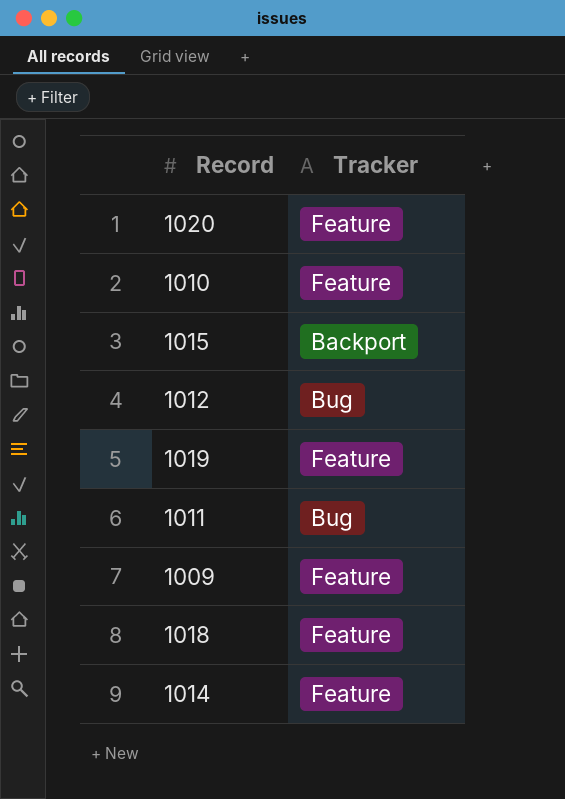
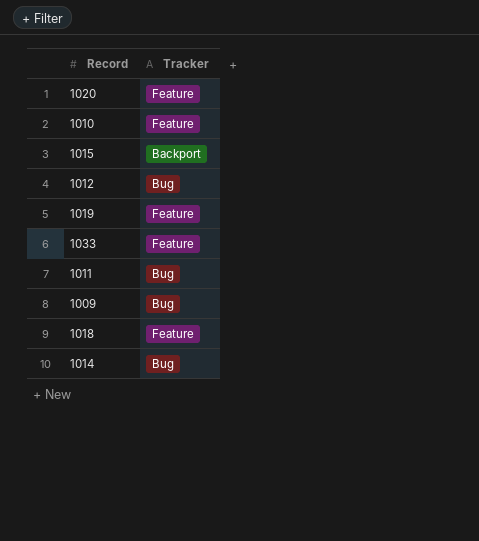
row 1033: none -> Feature
1009 | Tracker: Feature -> Bug
1014 | Tracker: Feature -> Bug

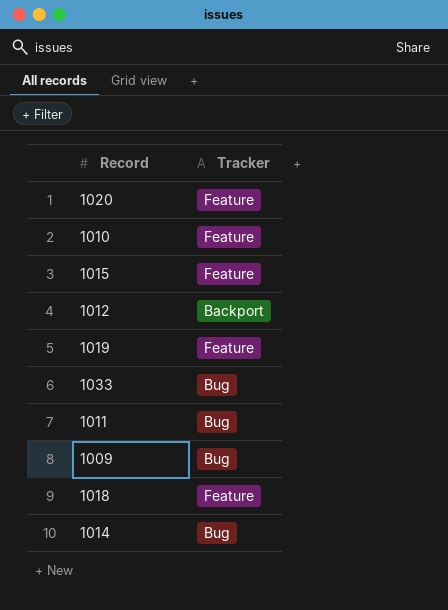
1015 | Tracker: Backport -> Feature
1012 | Tracker: Bug -> Backport
1033 | Tracker: Feature -> Bug

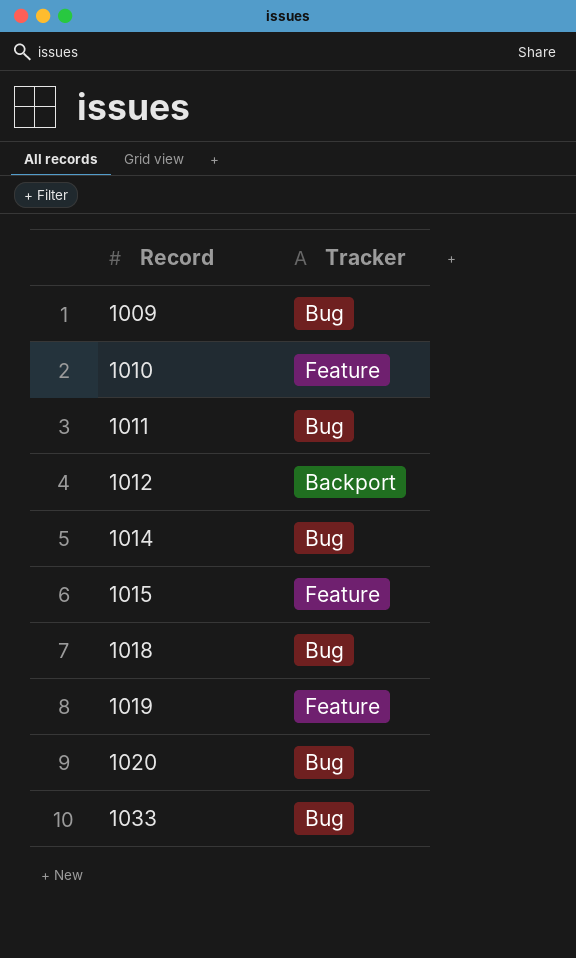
row order: none -> Record ascending
1018 | Tracker: Feature -> Bug
1020 | Tracker: Feature -> Bug

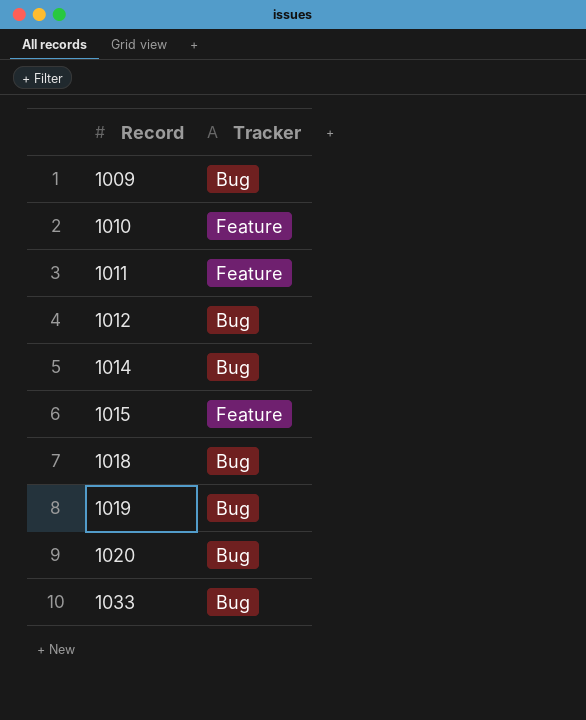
1011 | Tracker: Bug -> Feature
1012 | Tracker: Backport -> Bug
1019 | Tracker: Feature -> Bug

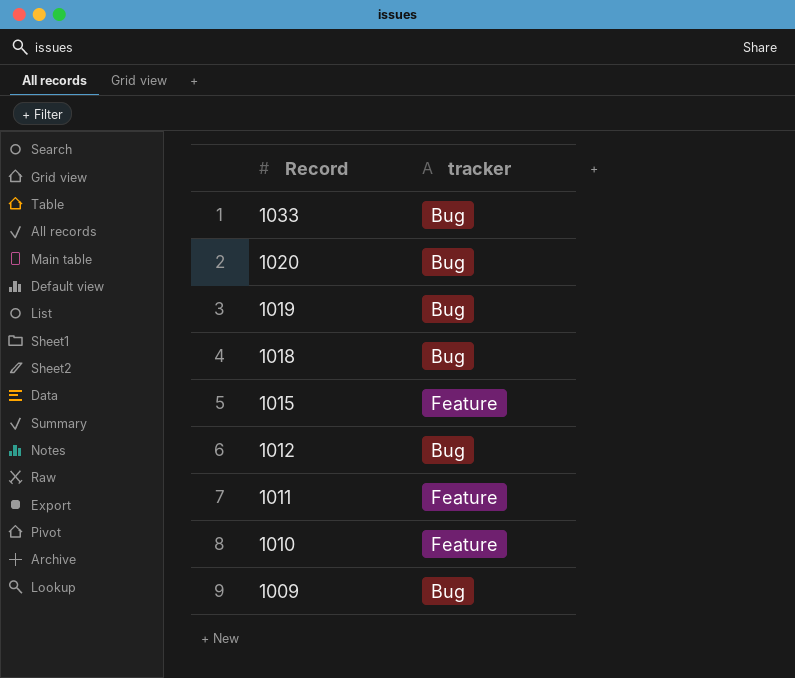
row order: Record ascending -> Record descending
column name: Tracker -> tracker
row 1014: Bug -> none

